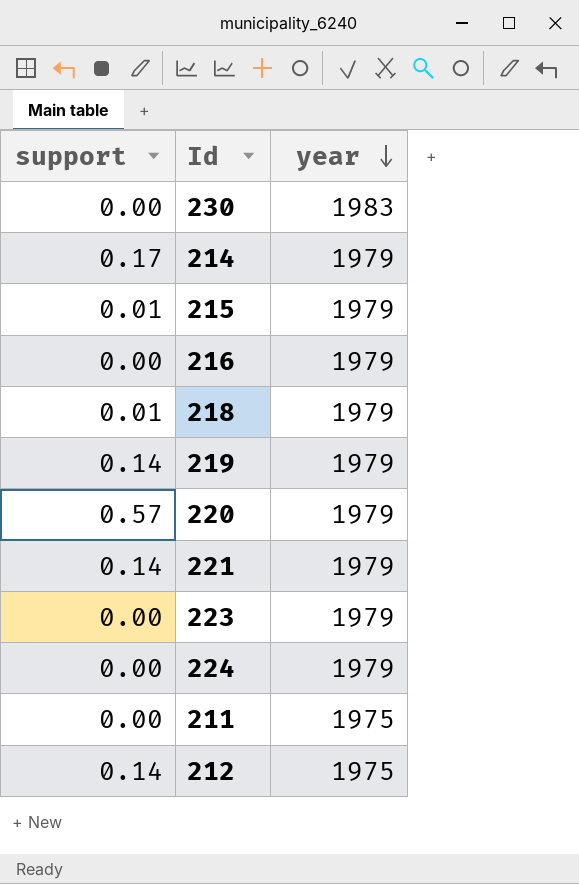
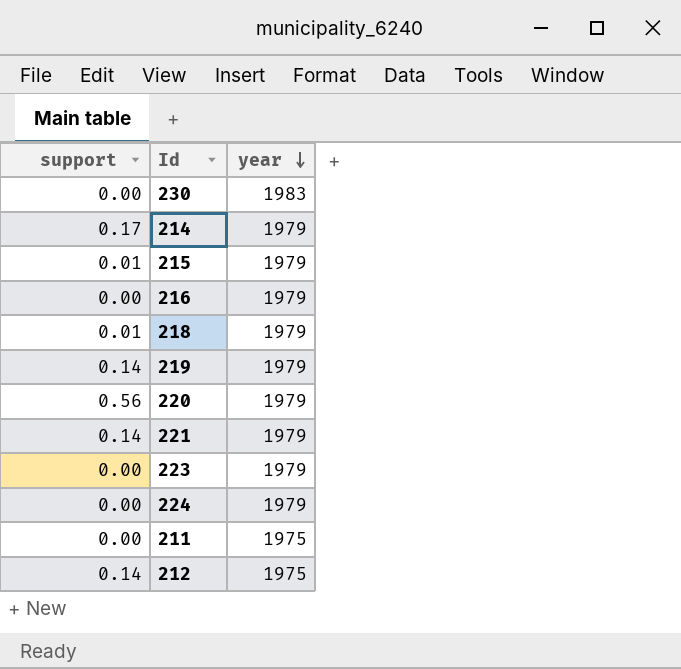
220 | support: 0.57 -> 0.56

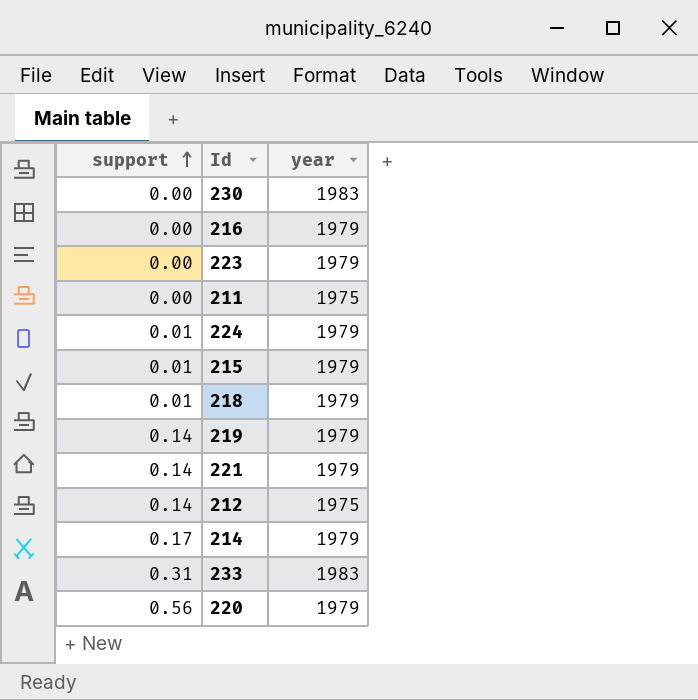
row order: year descending -> support ascending
224 | support: 0.00 -> 0.01
row 233: none -> 0.31 | 1983

